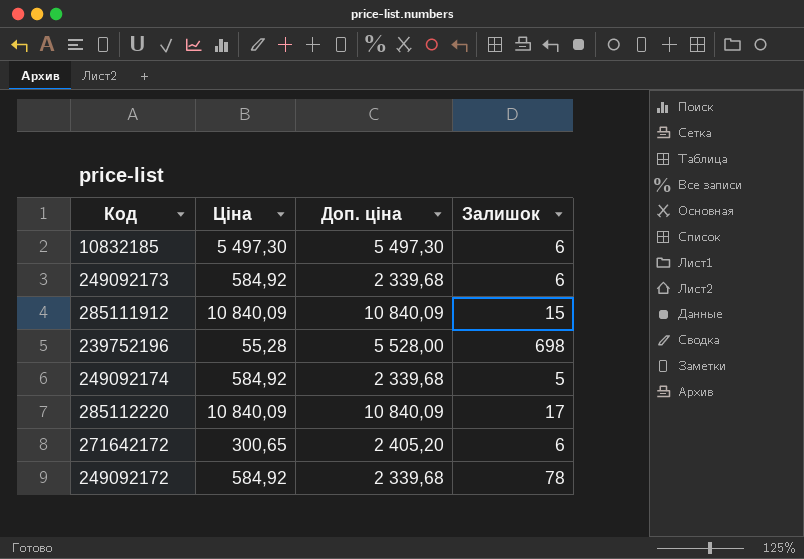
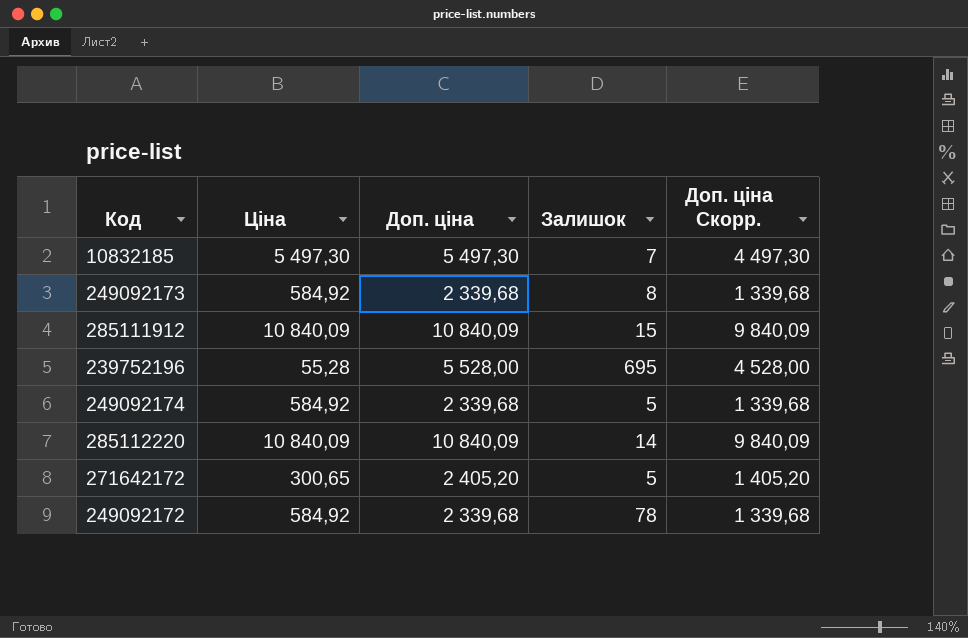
column Доп. ціна Скорр. | formula: none -> [Доп. ціна] - 1000
10832185 | Залишок: 6 -> 7
249092173 | Залишок: 6 -> 8
239752196 | Залишок: 698 -> 695
285112220 | Залишок: 17 -> 14
271642172 | Залишок: 6 -> 5

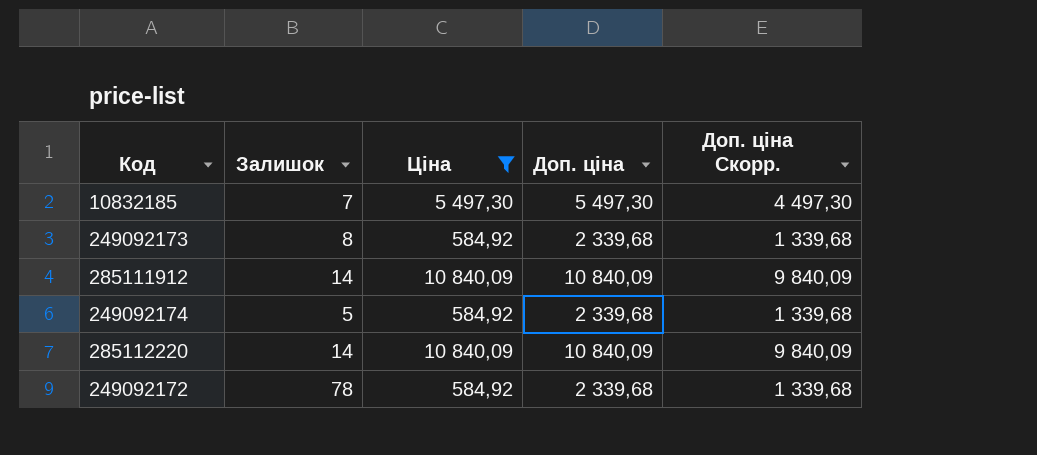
filter: none -> Ціна >= 584,92
column Залишок | position: 4 -> 2
285111912 | Залишок: 15 -> 14

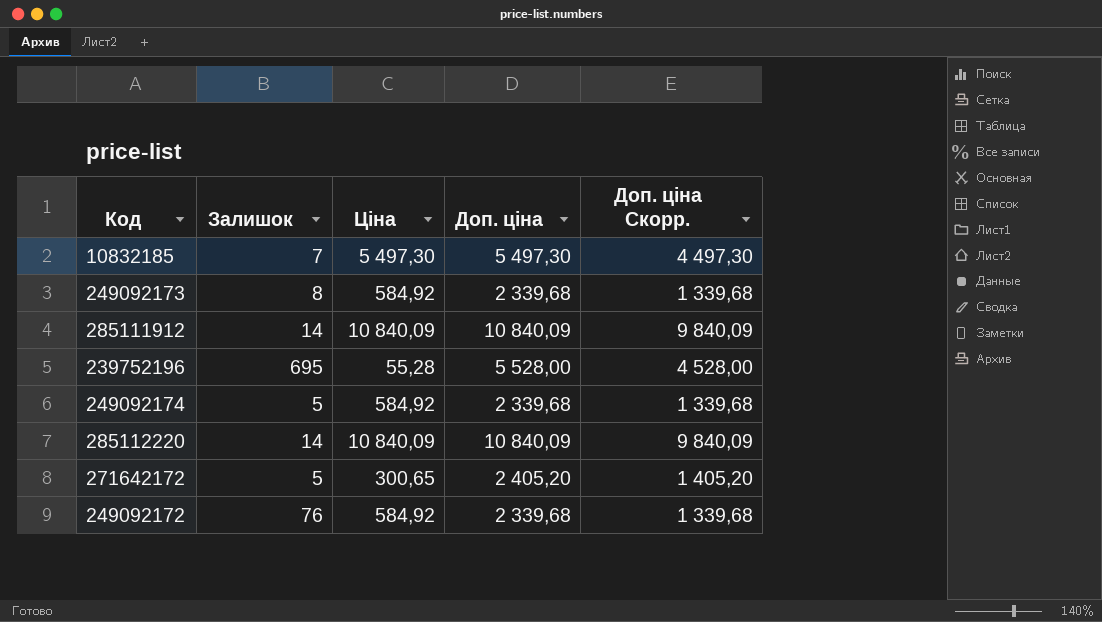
filter: Ціна >= 584,92 -> none
249092172 | Залишок: 78 -> 76

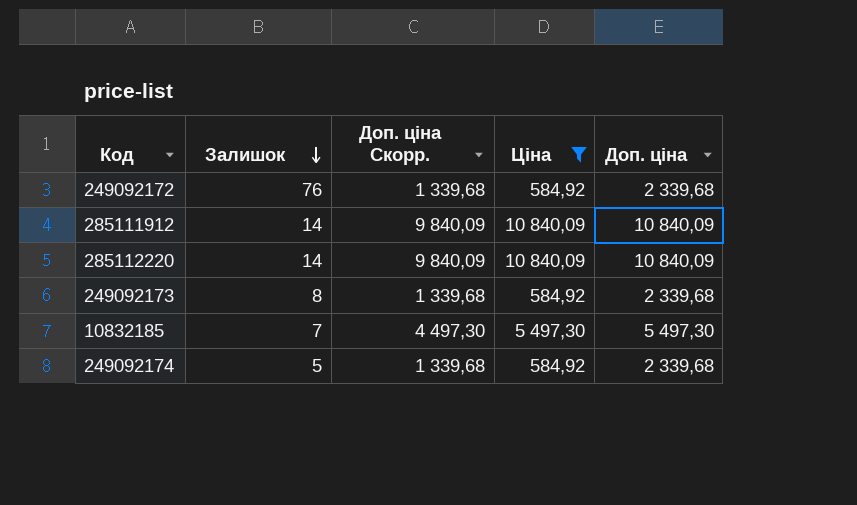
filter: none -> Ціна >= 584,92
row order: none -> Залишок descending
column Доп. ціна Скорр. | position: 5 -> 3

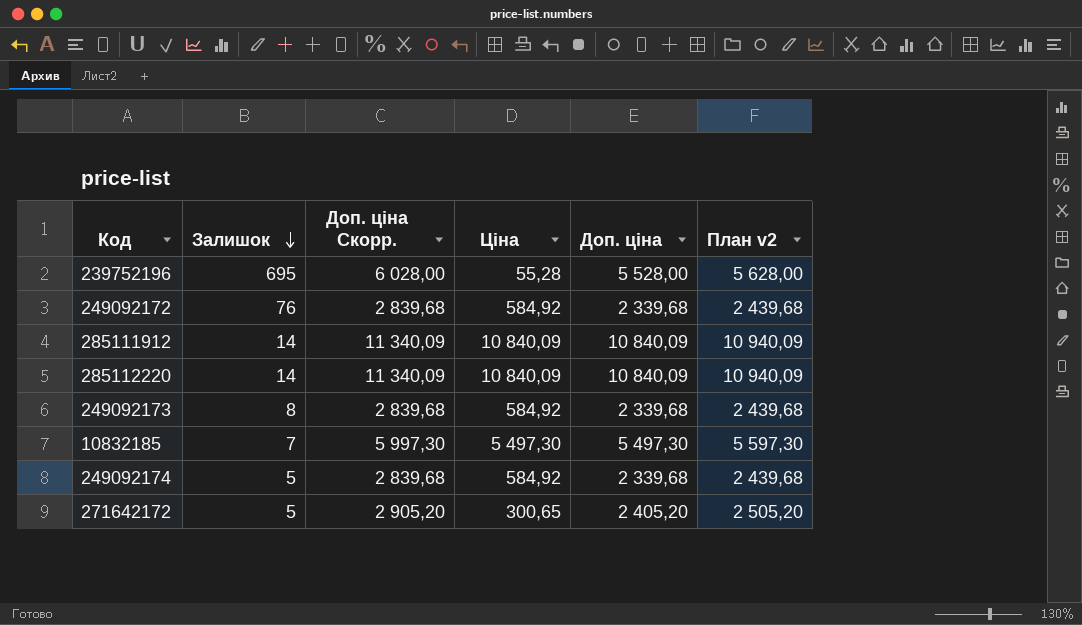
filter: Ціна >= 584,92 -> none
column Доп. ціна Скорр. | formula: [Доп. ціна] - 1000 -> [Доп. ціна] + 500
column План v2 | formula: none -> [Доп. ціна] + 100

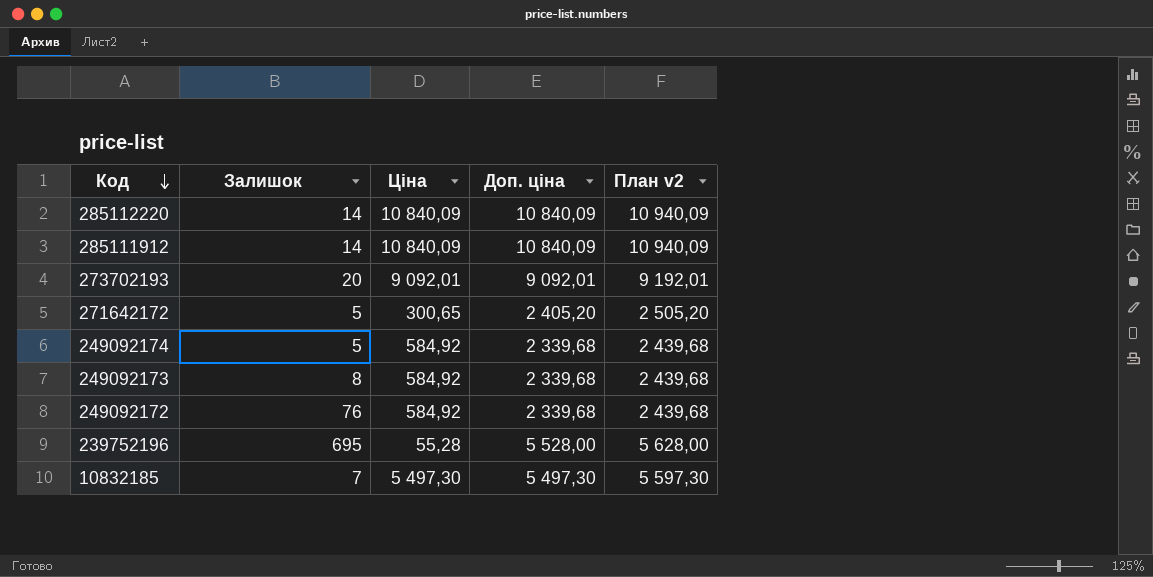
row order: Залишок descending -> Код descending
column Доп. ціна Скорр. | formula: [Доп. ціна] + 500 -> none
row 273702193: none -> 20 | 9 092,01 | 9 092,01 | 9 192,01

